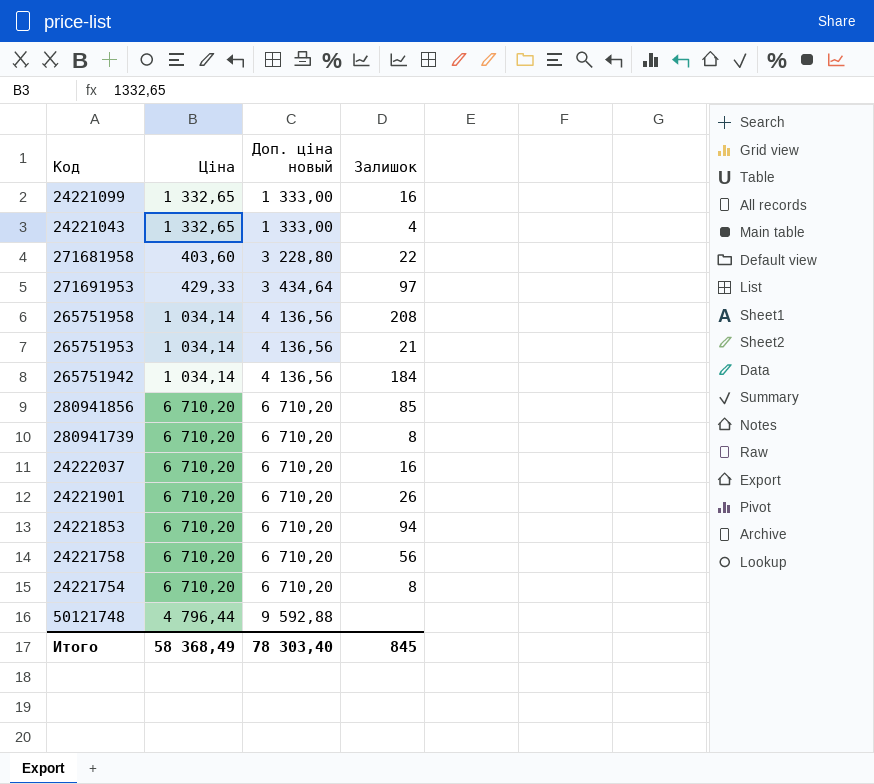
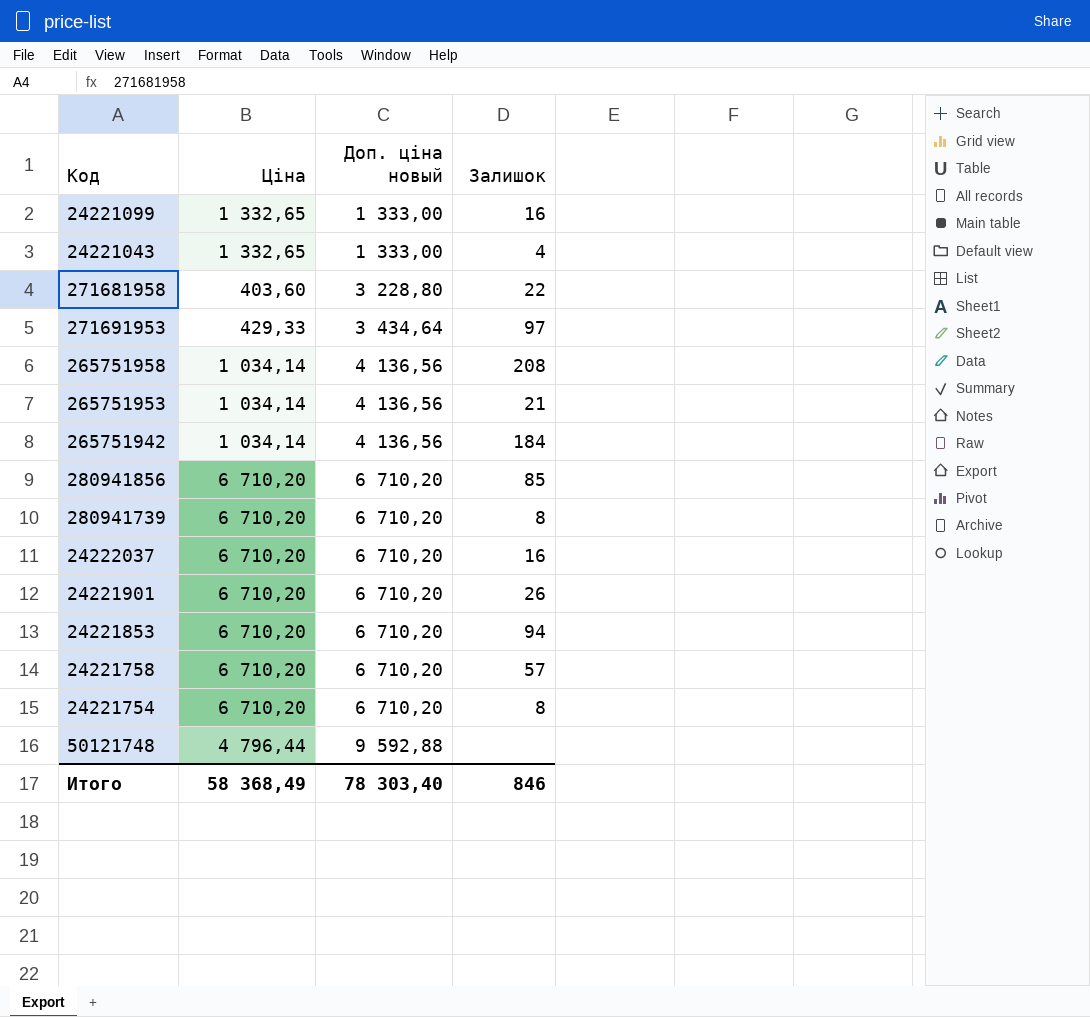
24221758 | Залишок: 56 -> 57
Итого | Залишок: 845 -> 846

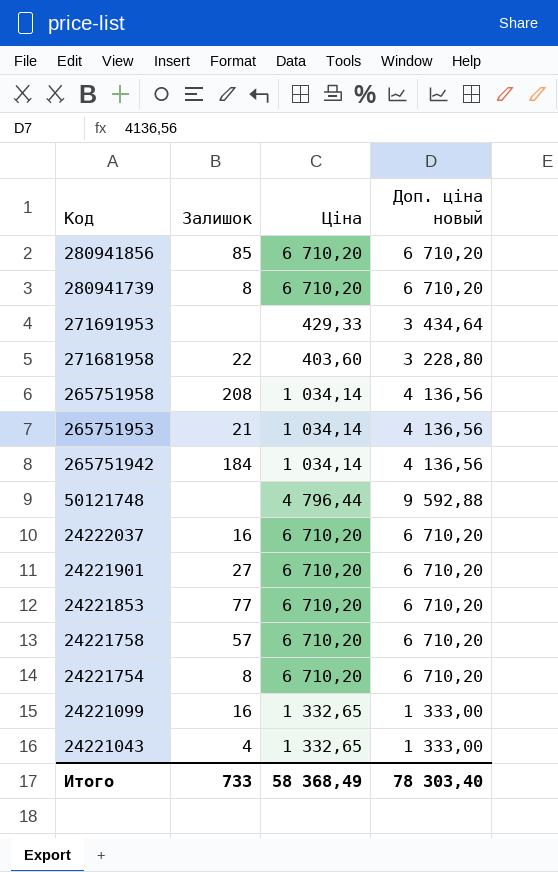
row order: Доп. ціна новый ascending -> Код descending
column Залишок | position: 4 -> 2
271691953 | Залишок: 97 -> none
24221901 | Залишок: 26 -> 27
24221853 | Залишок: 94 -> 77
Итого | Залишок: 846 -> 733

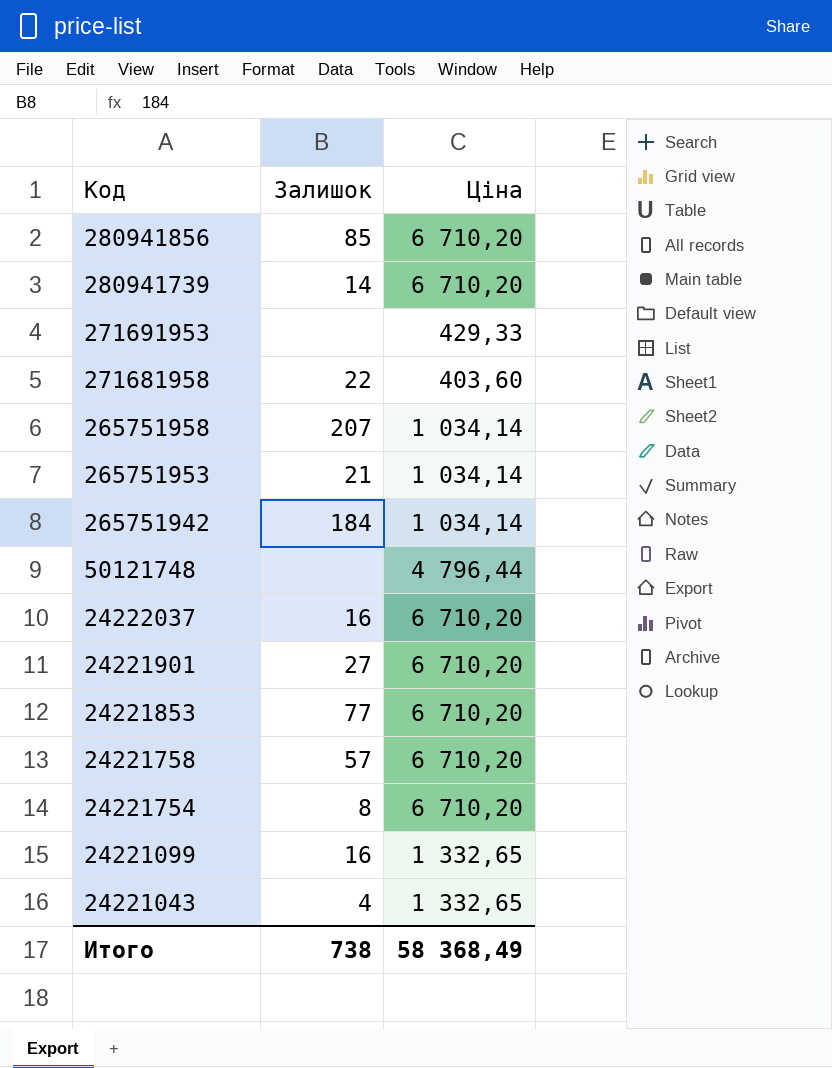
column Доп. ціна новый | position: 4 -> none
280941739 | Залишок: 8 -> 14
265751958 | Залишок: 208 -> 207
Итого | Залишок: 733 -> 738

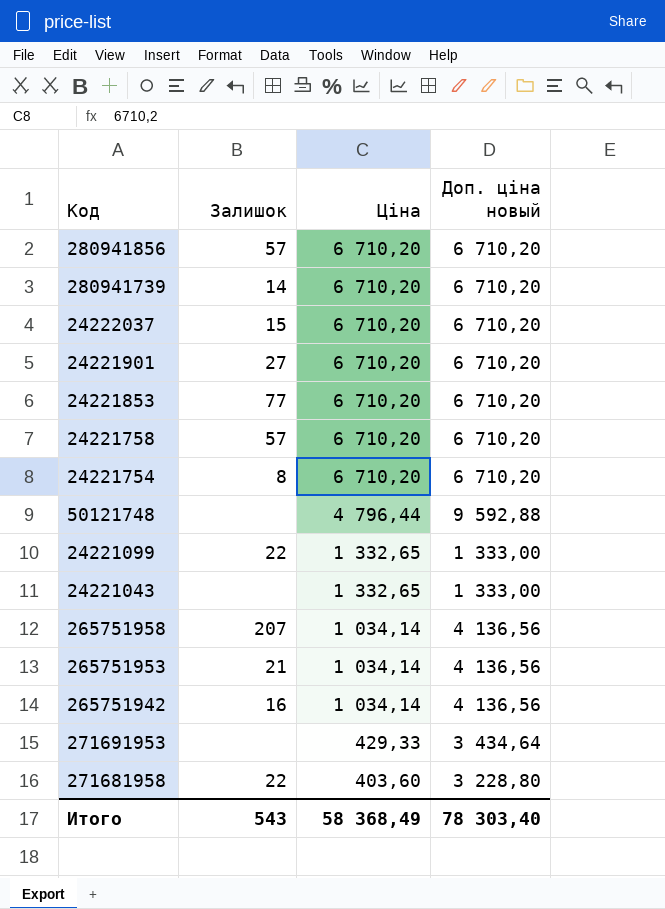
row order: Код descending -> Ціна descending
column Доп. ціна новый | position: none -> 4
280941856 | Залишок: 85 -> 57
24222037 | Залишок: 16 -> 15
24221099 | Залишок: 16 -> 22
24221043 | Залишок: 4 -> none
265751942 | Залишок: 184 -> 16
Итого | Залишок: 738 -> 543

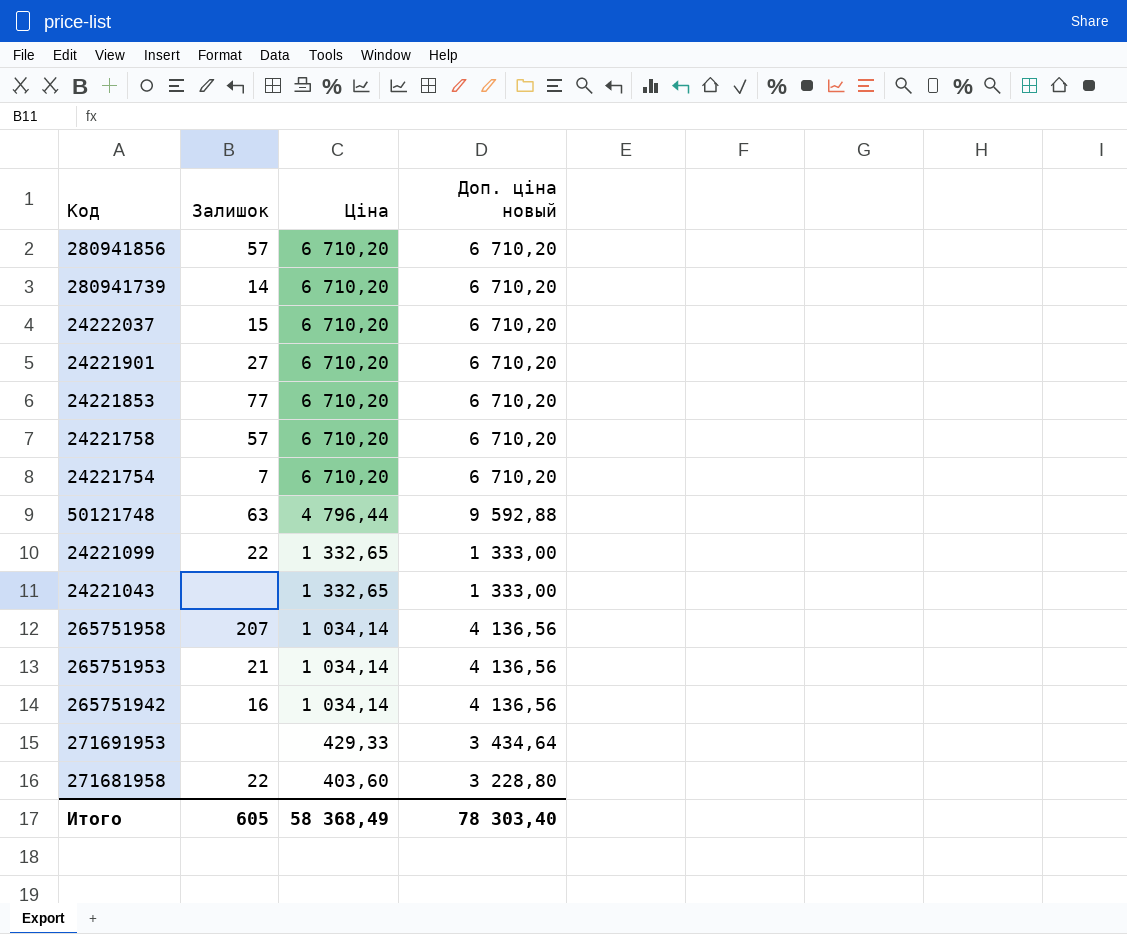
24221754 | Залишок: 8 -> 7
50121748 | Залишок: none -> 63
Итого | Залишок: 543 -> 605

